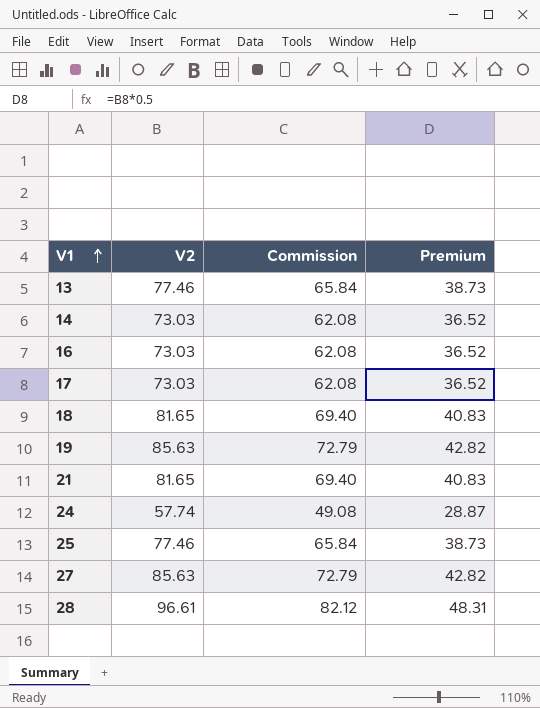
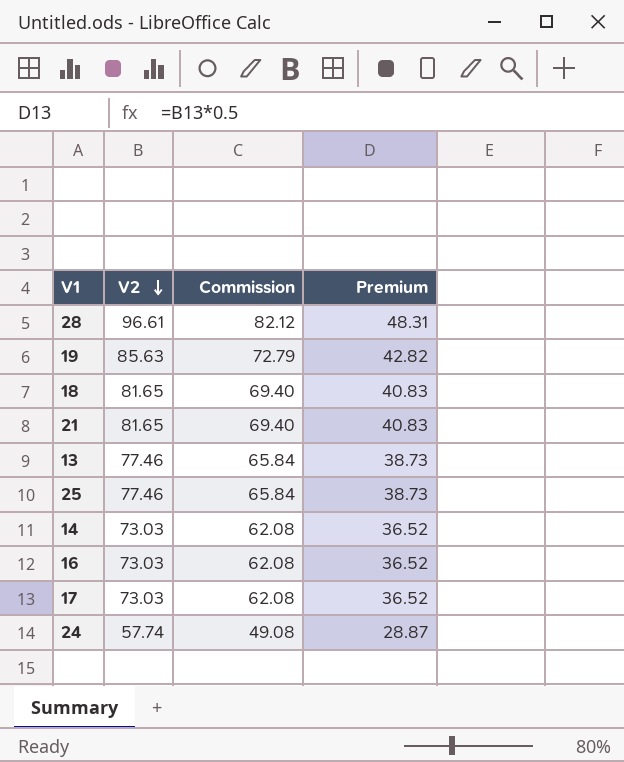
row order: V1 ascending -> V2 descending
row 27: 85.63 | 72.79 | 42.82 -> none

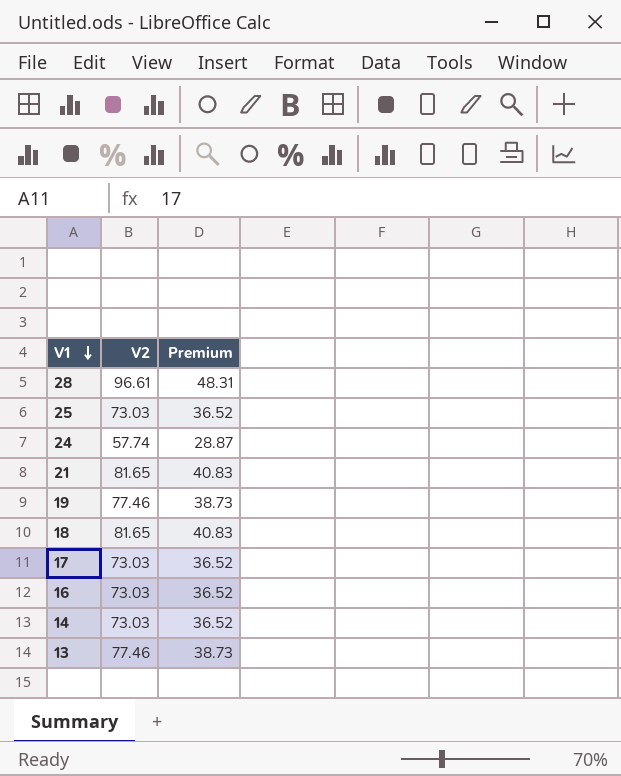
row order: V2 descending -> V1 descending
column Commission | formula: [V2] * 0.85 -> none
25 | V2: 77.46 -> 73.03
25 | Premium: 38.73 -> 36.52
19 | V2: 85.63 -> 77.46
19 | Premium: 42.82 -> 38.73

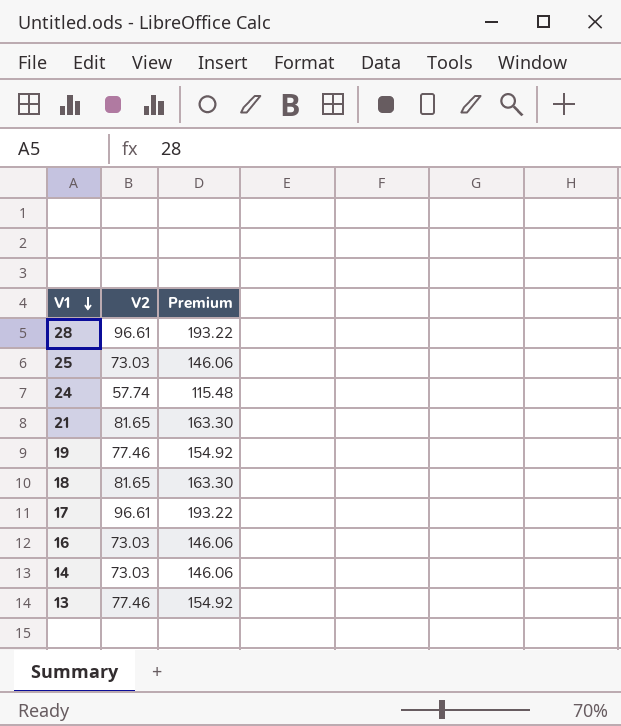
column Premium | formula: [V2] * 0.5 -> [V2] * 2
17 | V2: 73.03 -> 96.61

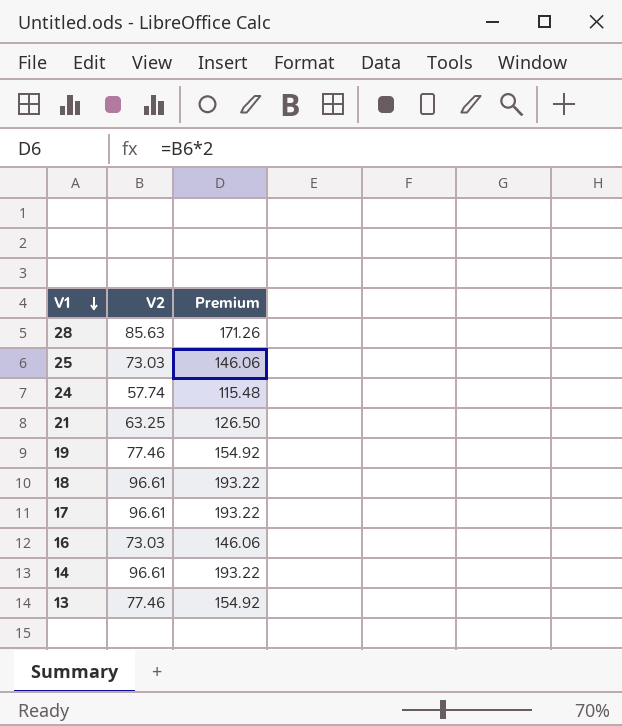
28 | V2: 96.61 -> 85.63
28 | Premium: 193.22 -> 171.26
21 | V2: 81.65 -> 63.25
21 | Premium: 163.30 -> 126.50
18 | V2: 81.65 -> 96.61
18 | Premium: 163.30 -> 193.22
14 | V2: 73.03 -> 96.61
14 | Premium: 146.06 -> 193.22

